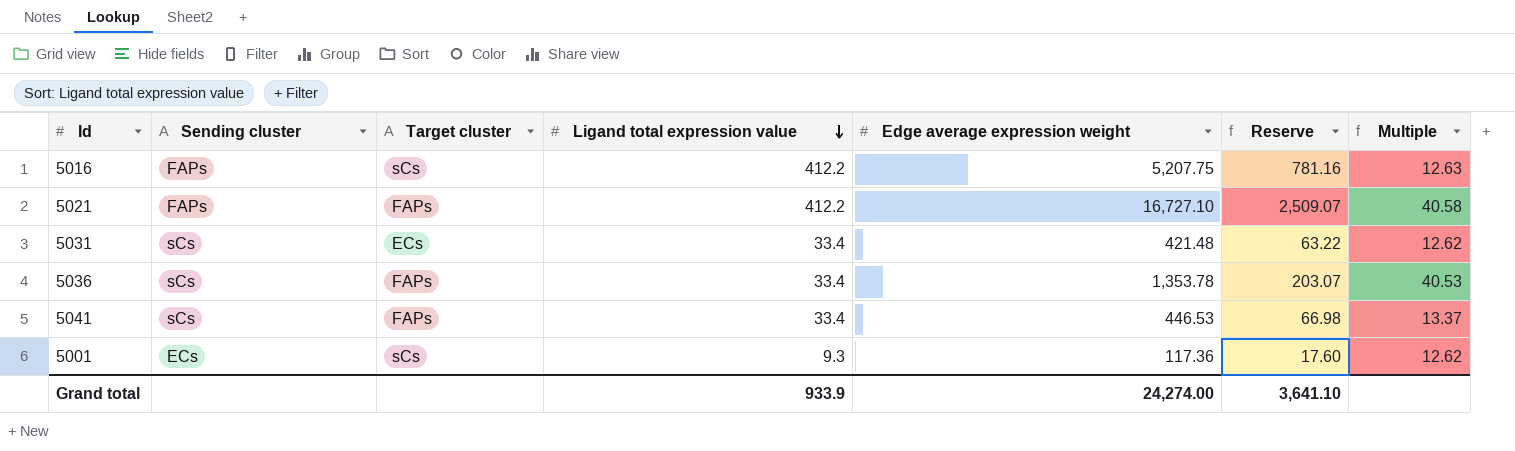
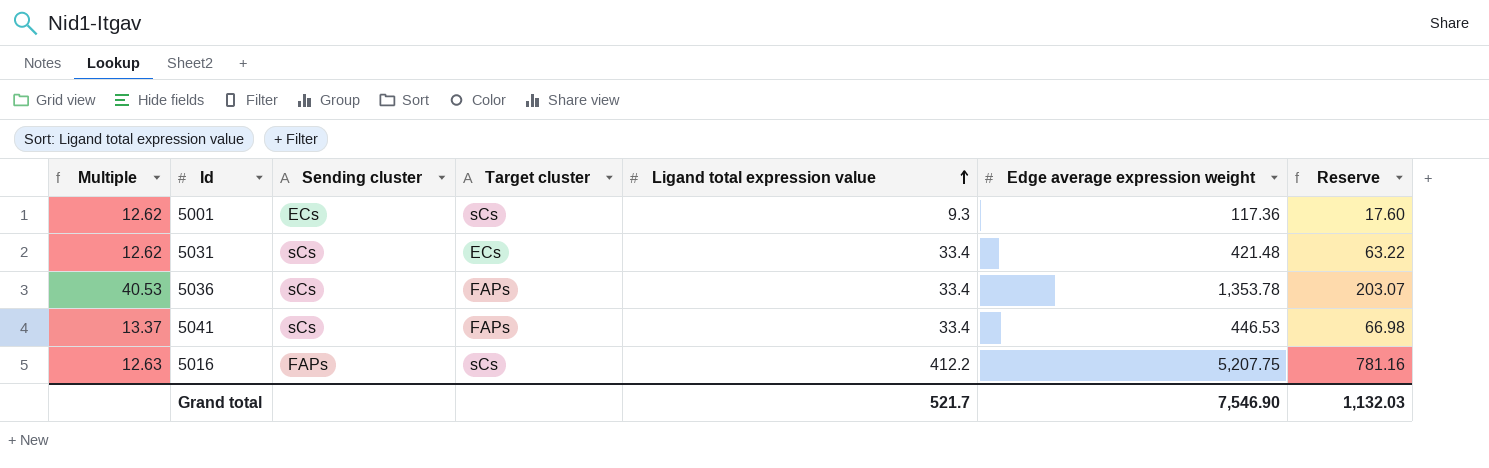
row order: Ligand total expression value descending -> Ligand total expression value ascending
column Multiple | position: 7 -> 1
row 5021: FAPs | FAPs | 412.2 | 16,727.10 | 2,509.07 | 40.58 -> none
Grand total | Ligand total expression value: 933.9 -> 521.7
Grand total | Edge average expression weight: 24,274.00 -> 7,546.90
Grand total | Reserve: 3,641.10 -> 1,132.03

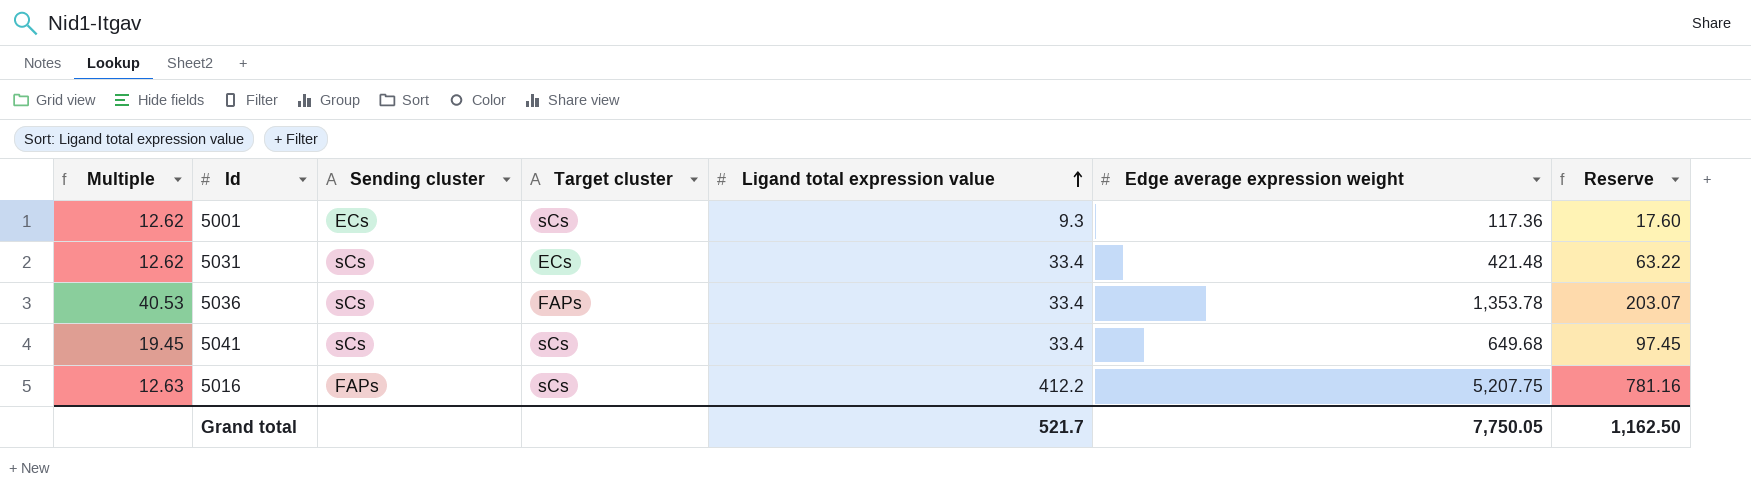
5041 | Multiple: 13.37 -> 19.45
5041 | Target cluster: FAPs -> sCs
5041 | Edge average expression weight: 446.53 -> 649.68
5041 | Reserve: 66.98 -> 97.45
Grand total | Edge average expression weight: 7,546.90 -> 7,750.05
Grand total | Reserve: 1,132.03 -> 1,162.50

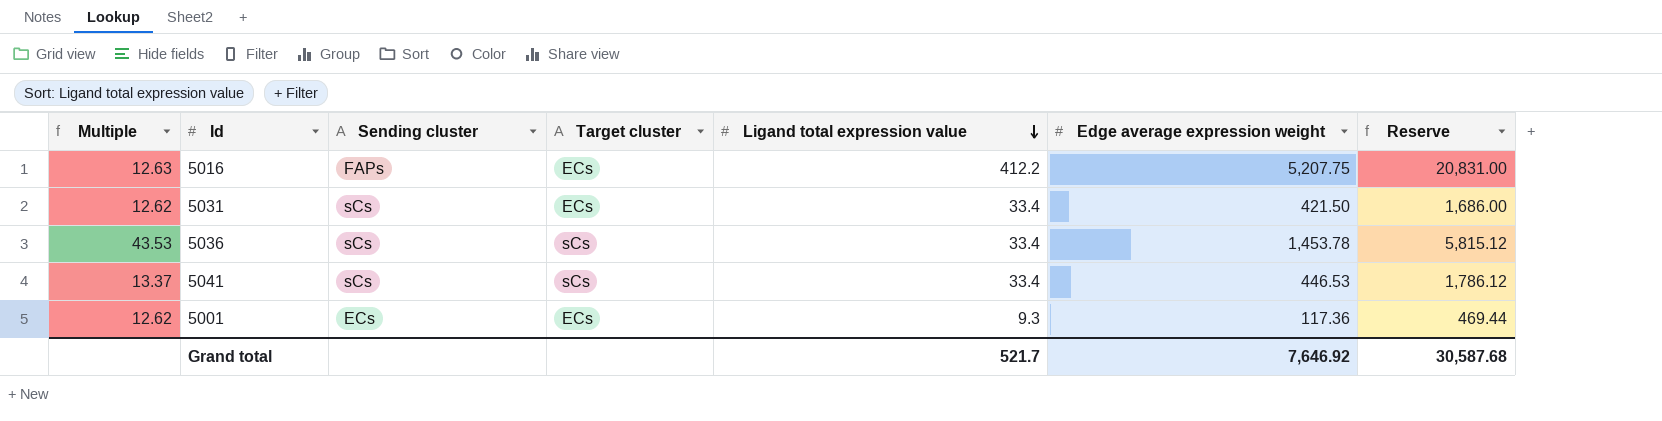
row order: Ligand total expression value ascending -> Ligand total expression value descending
column Reserve | formula: [Edge average expression weight] * 0.15 -> [Edge average expression weight] * 4
5016 | Target cluster: sCs -> ECs
5031 | Edge average expression weight: 421.48 -> 421.50
5036 | Multiple: 40.53 -> 43.53
5036 | Target cluster: FAPs -> sCs
5036 | Edge average expression weight: 1,353.78 -> 1,453.78
5041 | Multiple: 19.45 -> 13.37
5041 | Edge average expression weight: 649.68 -> 446.53
5001 | Target cluster: sCs -> ECs
Grand total | Edge average expression weight: 7,750.05 -> 7,646.92
Grand total | Reserve: 1,162.50 -> 30,587.68

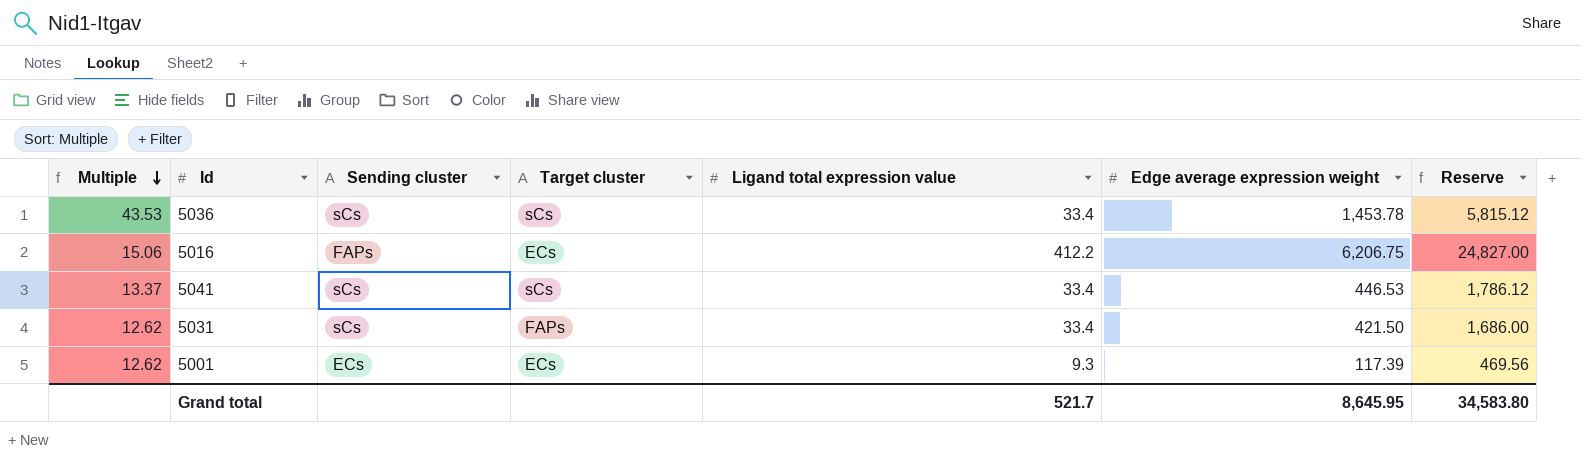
row order: Ligand total expression value descending -> Multiple descending
5016 | Multiple: 12.63 -> 15.06
5016 | Edge average expression weight: 5,207.75 -> 6,206.75
5016 | Reserve: 20,831.00 -> 24,827.00
5031 | Target cluster: ECs -> FAPs
5001 | Edge average expression weight: 117.36 -> 117.39
5001 | Reserve: 469.44 -> 469.56
Grand total | Edge average expression weight: 7,646.92 -> 8,645.95
Grand total | Reserve: 30,587.68 -> 34,583.80

